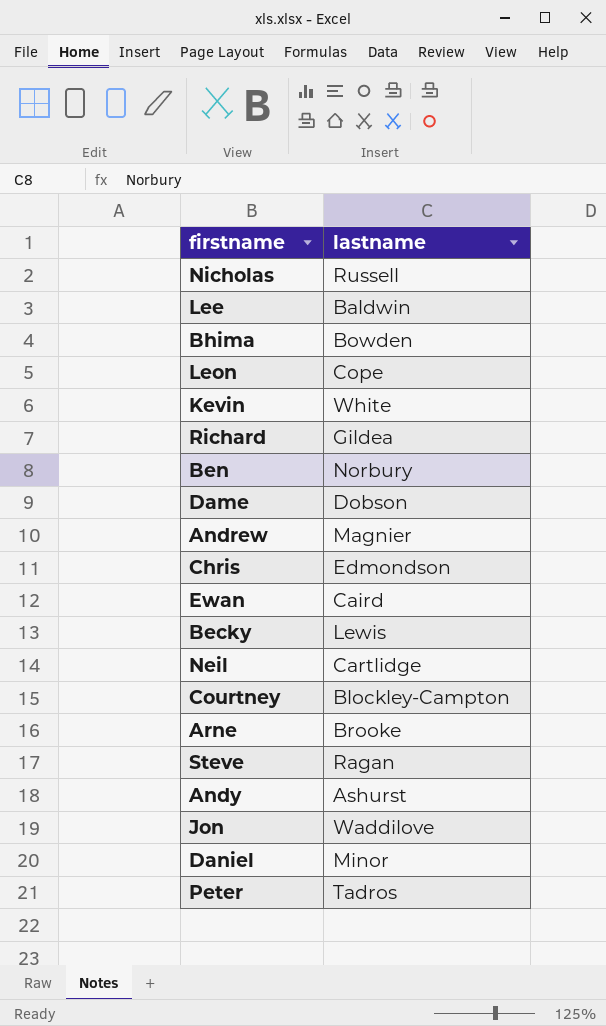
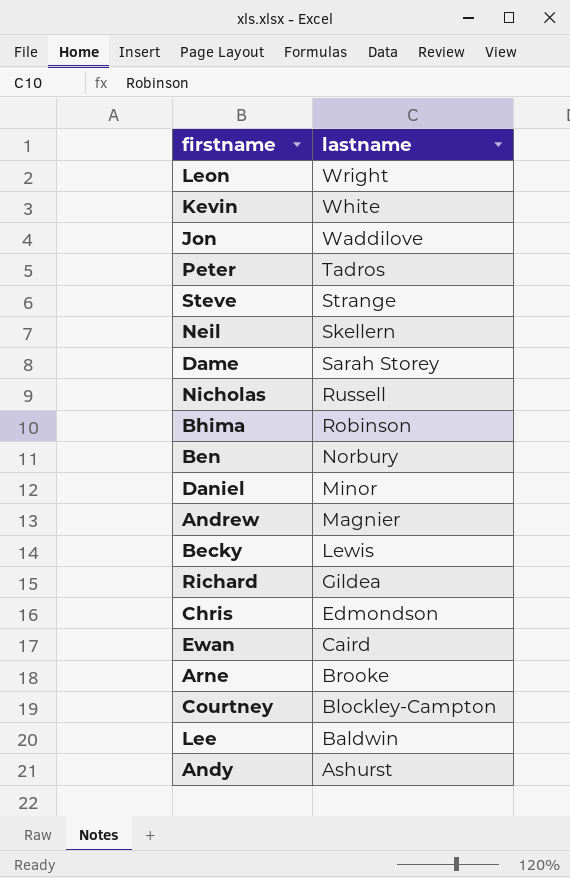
row order: none -> lastname descending
Leon | lastname: Cope -> Wright
Steve | lastname: Ragan -> Strange
Neil | lastname: Cartlidge -> Skellern
Dame | lastname: Dobson -> Sarah Storey
Bhima | lastname: Bowden -> Robinson

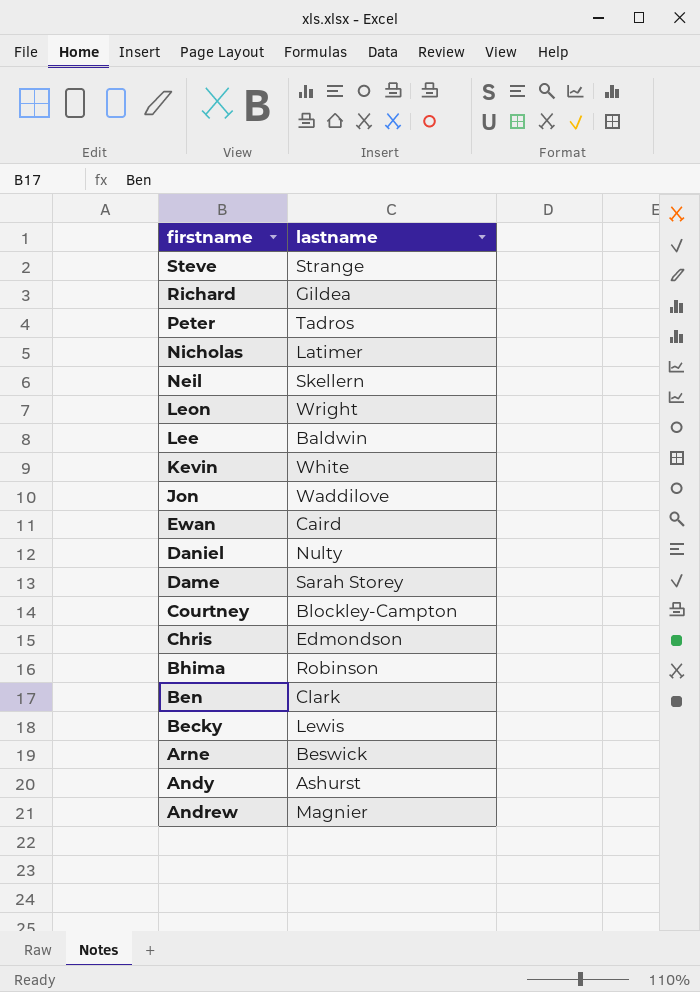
row order: lastname descending -> firstname descending
Nicholas | lastname: Russell -> Latimer
Daniel | lastname: Minor -> Nulty
Ben | lastname: Norbury -> Clark
Arne | lastname: Brooke -> Beswick

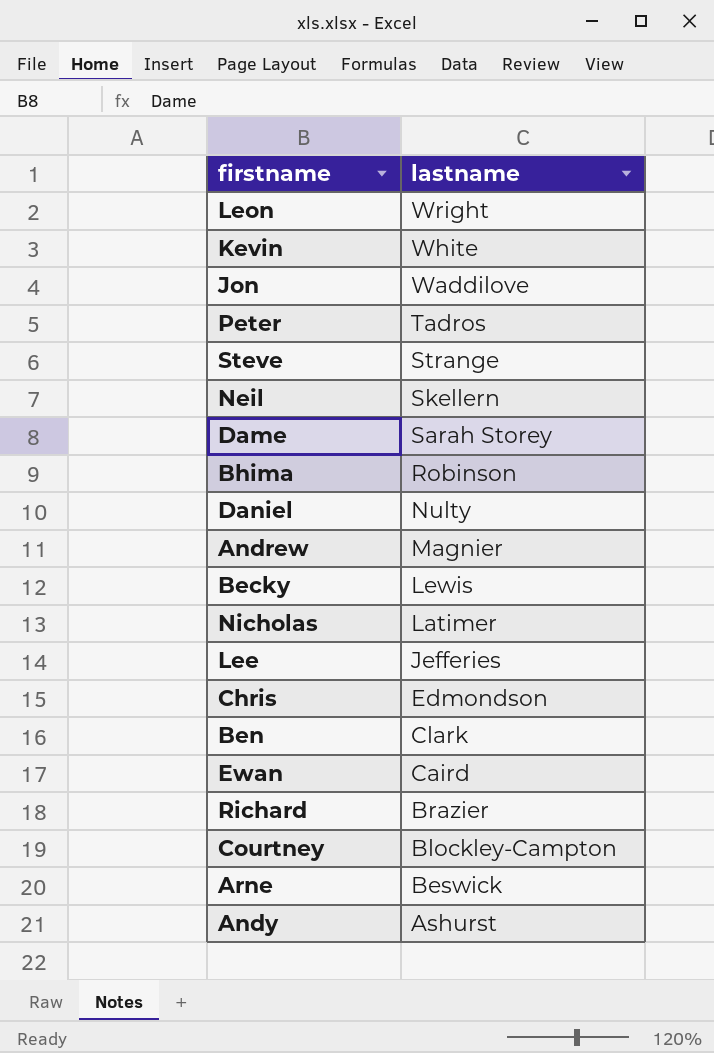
row order: firstname descending -> lastname descending
Lee | lastname: Baldwin -> Jefferies
Richard | lastname: Gildea -> Brazier

